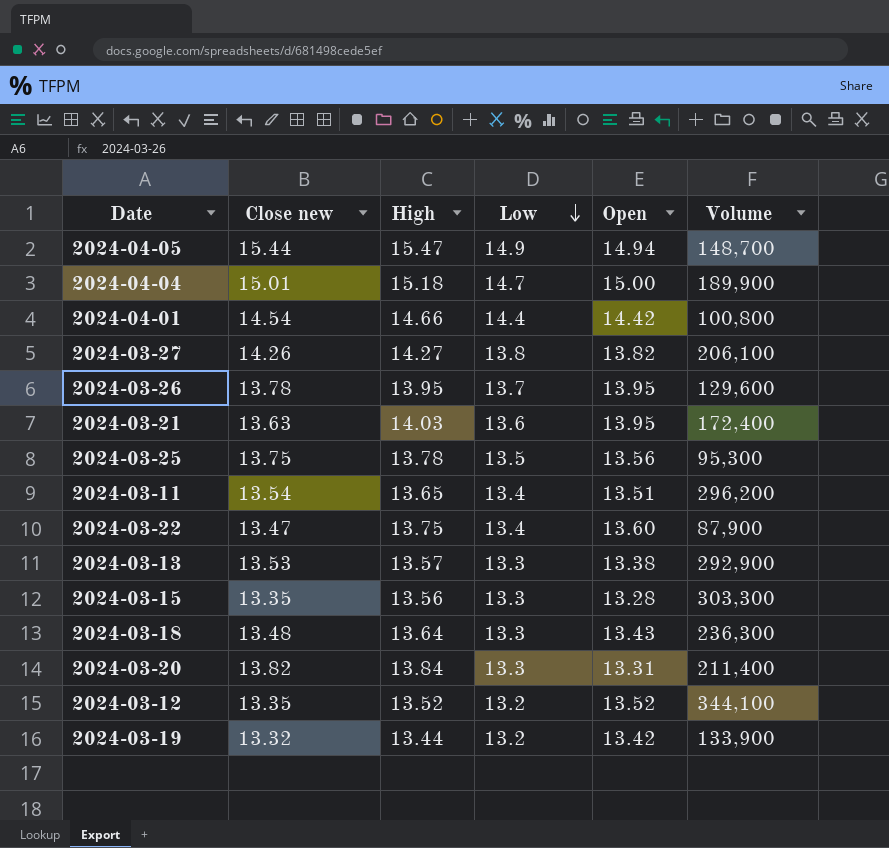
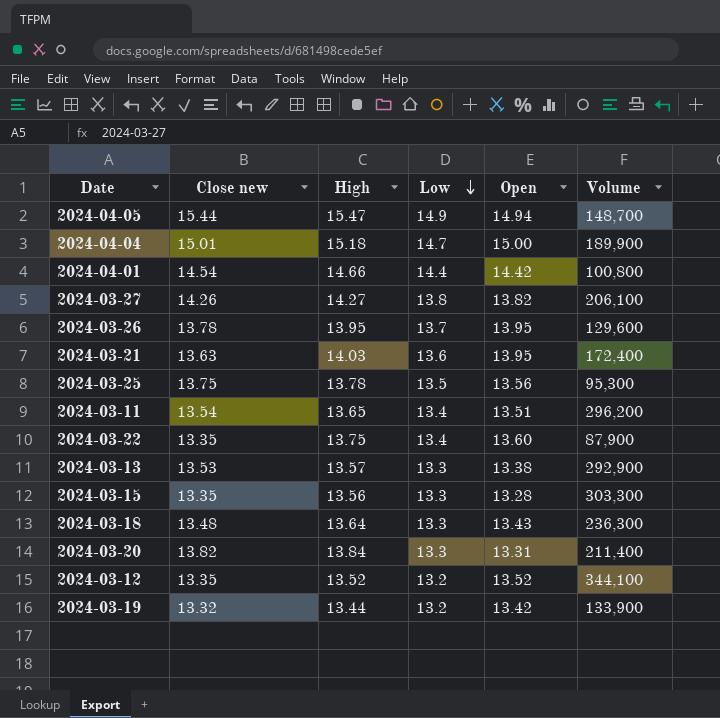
2024-03-22 | Close new: 13.47 -> 13.35

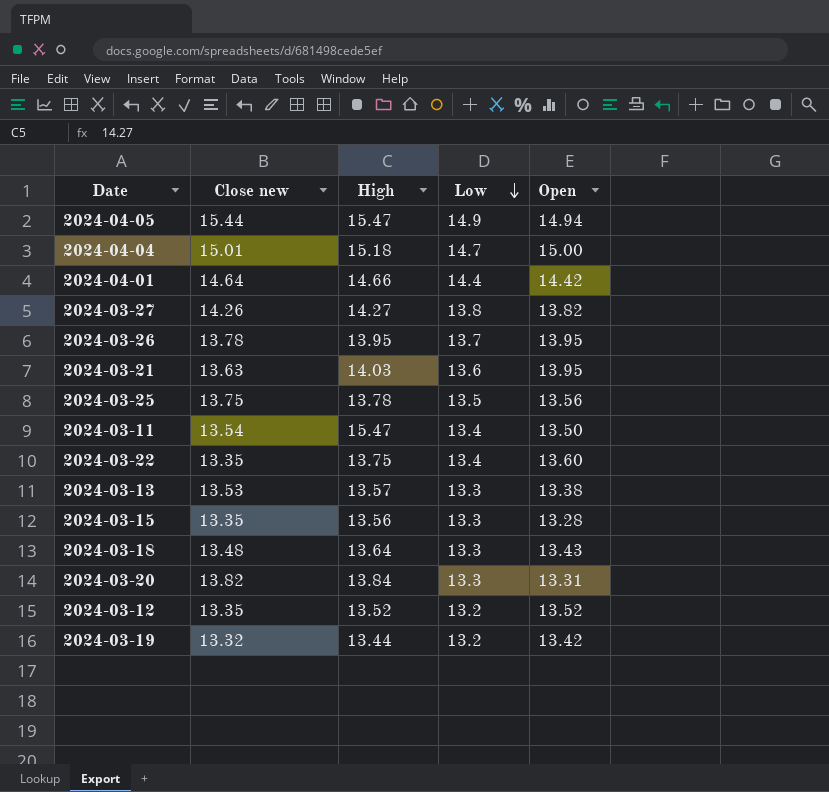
column Volume | position: 6 -> none
2024-04-01 | Close new: 14.54 -> 14.64
2024-03-11 | High: 13.65 -> 15.47
2024-03-11 | Open: 13.51 -> 13.50

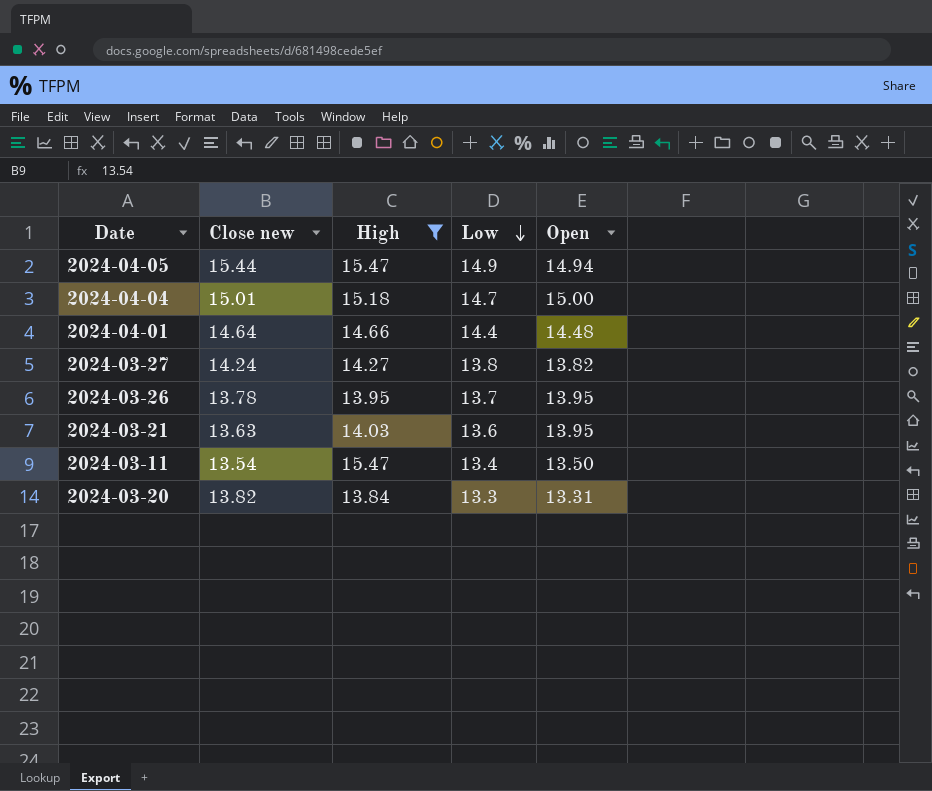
filter: none -> High >= 13.84
2024-04-01 | Open: 14.42 -> 14.48
2024-03-27 | Close new: 14.26 -> 14.24

